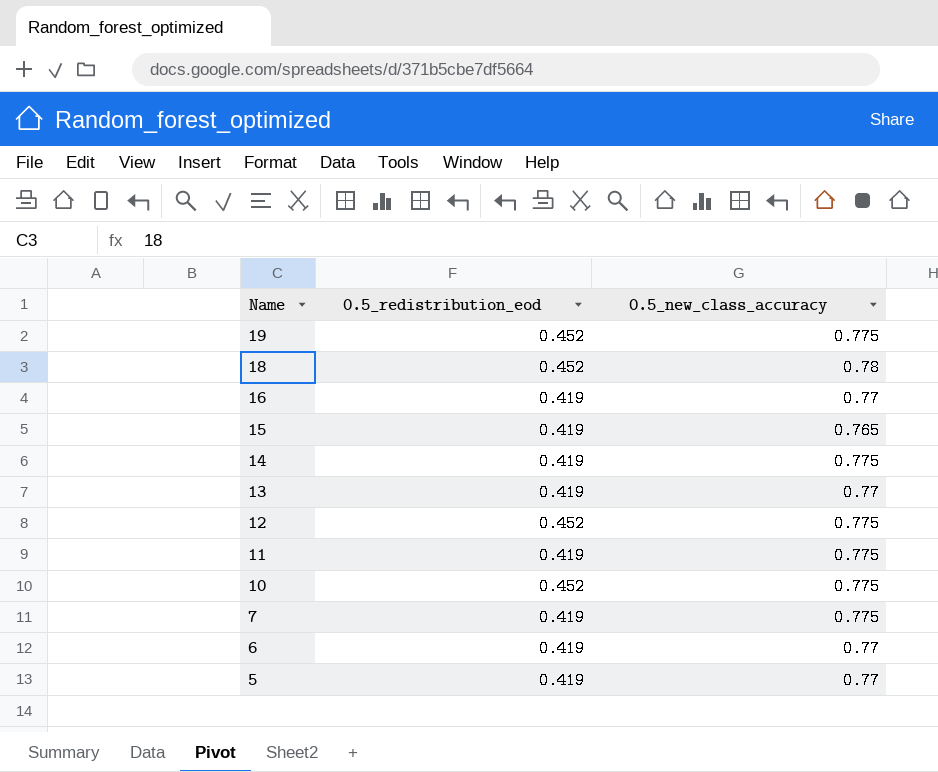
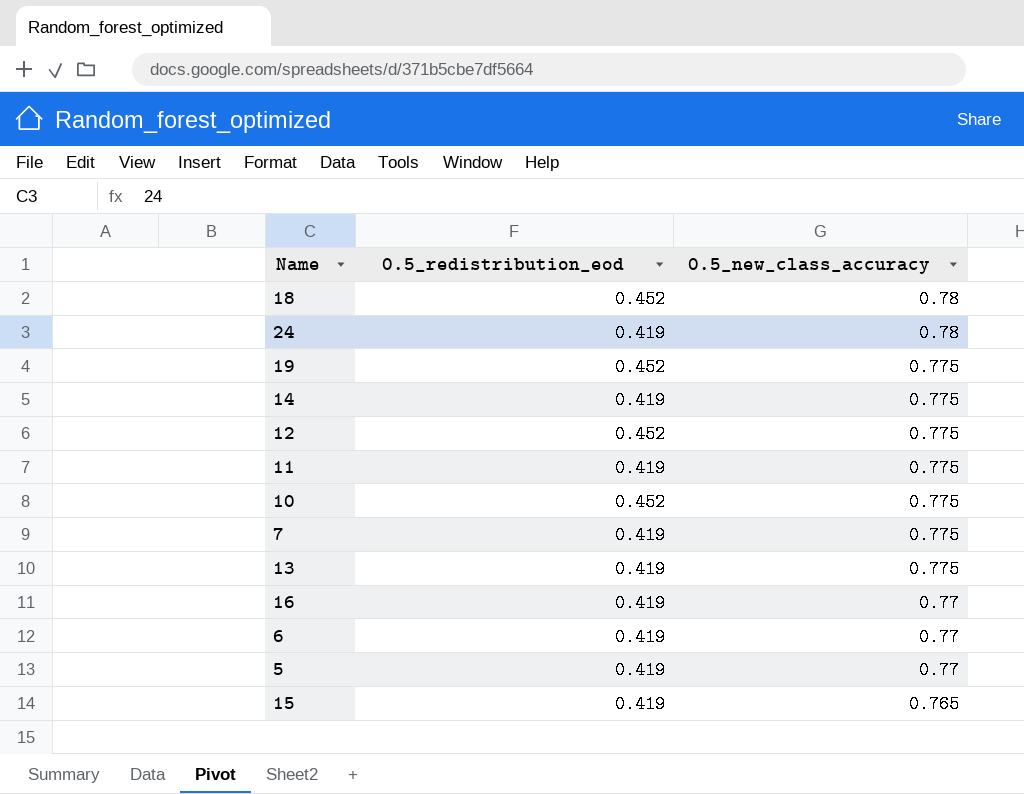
row order: Name descending -> 0.5_new_class_accuracy descending
row 24: none -> 0.419 | 0.78
13 | 0.5_new_class_accuracy: 0.77 -> 0.775

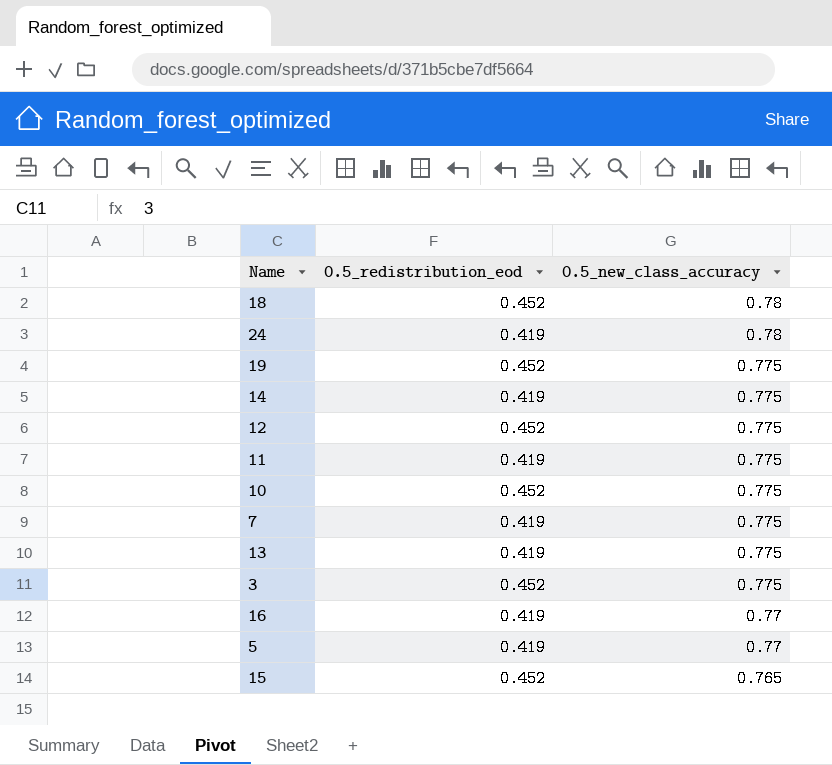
row 6: 0.419 | 0.77 -> none
row 3: none -> 0.452 | 0.775
15 | 0.5_redistribution_eod: 0.419 -> 0.452

